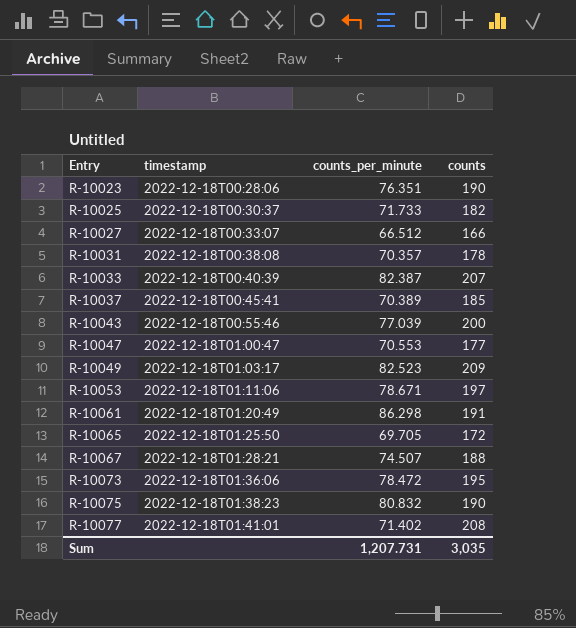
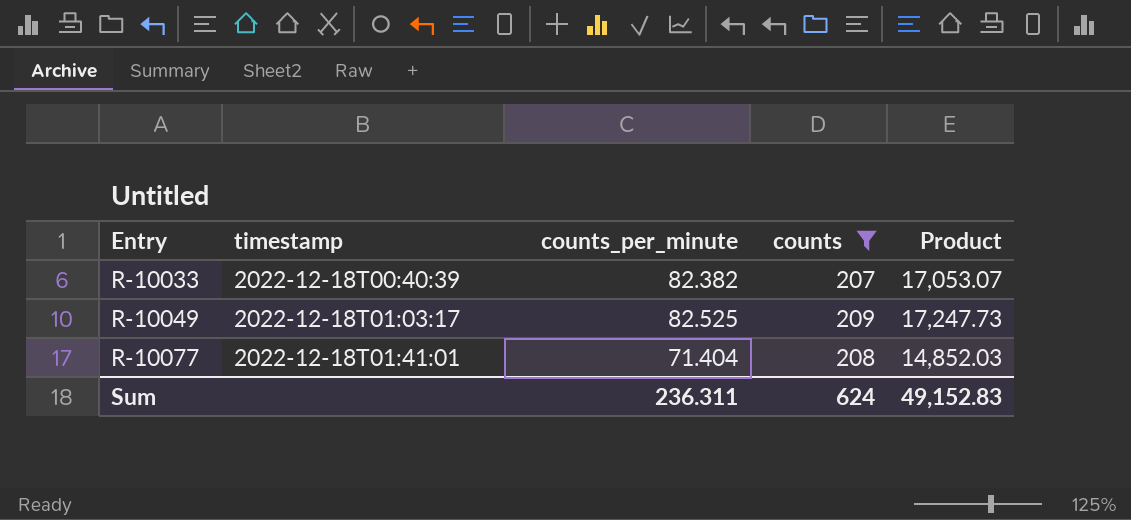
filter: none -> counts >= 207
column Product | formula: none -> [counts_per_minute] * [counts]
R-10033 | counts_per_minute: 82.387 -> 82.382
R-10049 | counts_per_minute: 82.523 -> 82.525
R-10077 | counts_per_minute: 71.402 -> 71.404
Sum | counts_per_minute: 1,207.731 -> 236.311
Sum | counts: 3,035 -> 624

